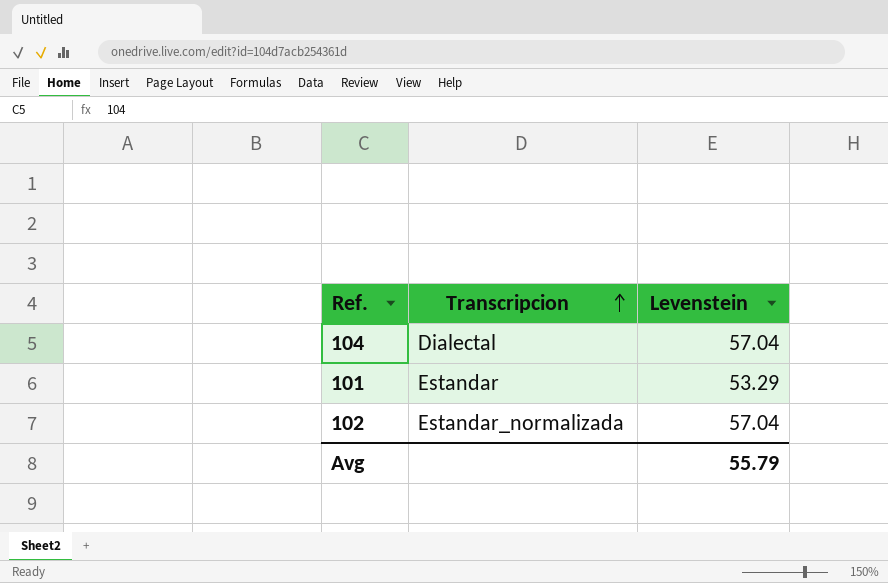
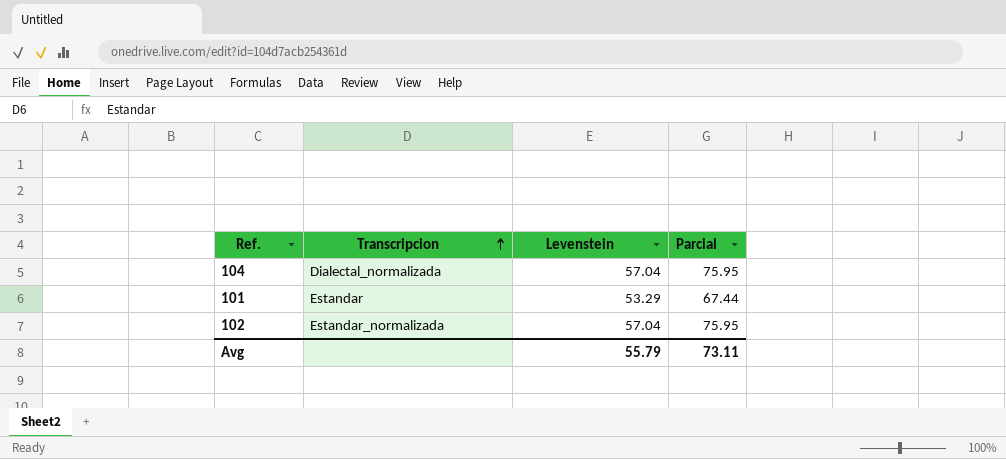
column Parcial | position: none -> 4
104 | Transcripcion: Dialectal -> Dialectal_normalizada

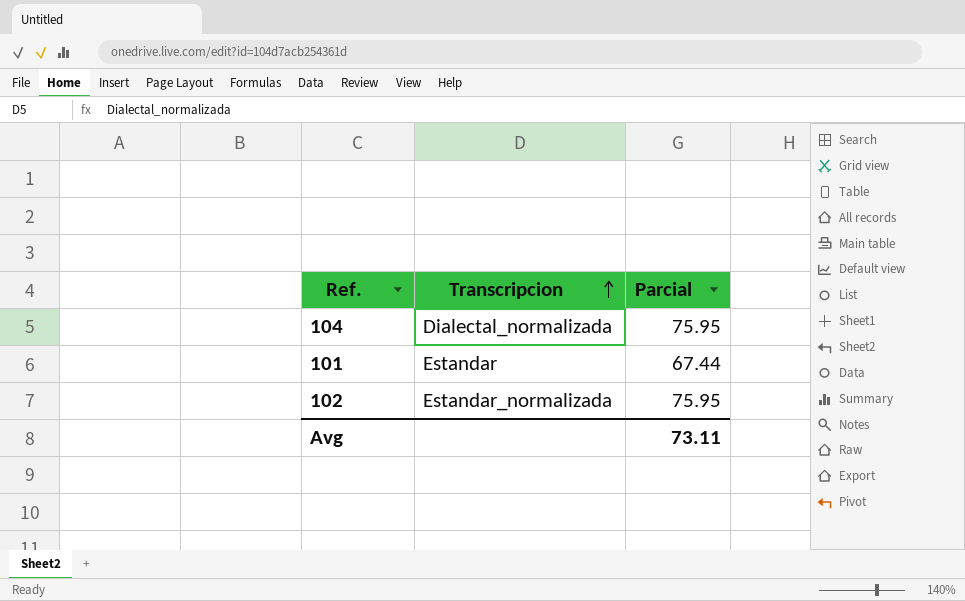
column Levenstein | position: 3 -> none

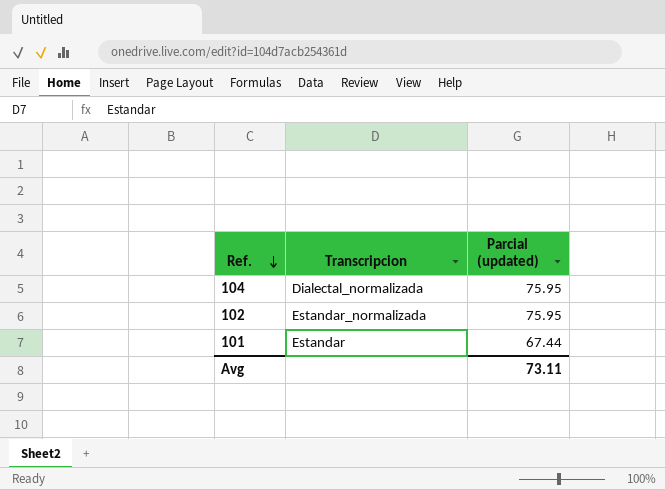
row order: Transcripcion ascending -> Ref. descending
column name: Parcial -> Parcial (updated)

